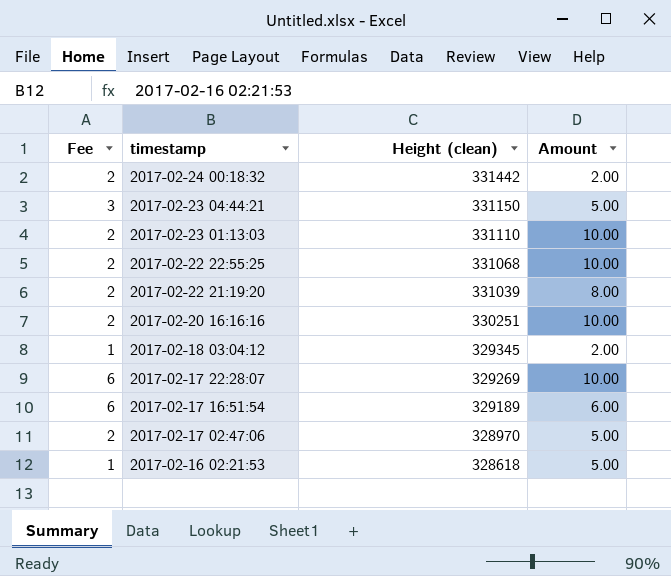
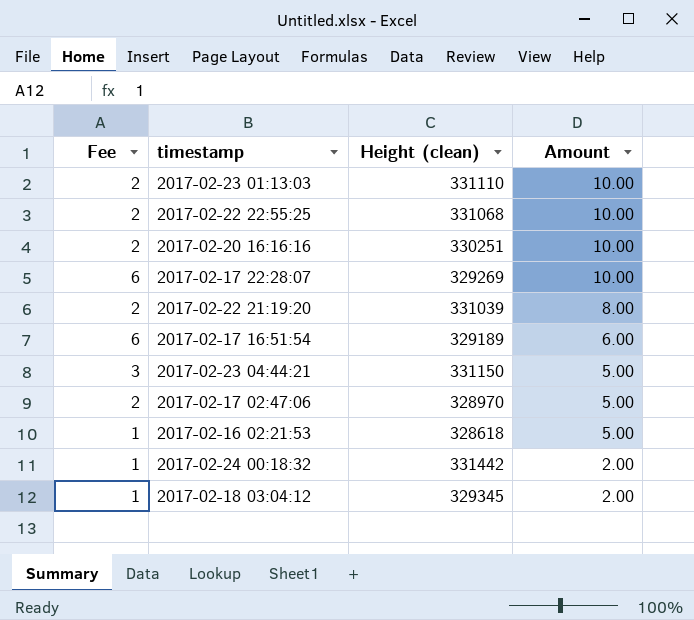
row order: timestamp descending -> Amount descending
2017-02-24 00:18:32 | Fee: 2 -> 1

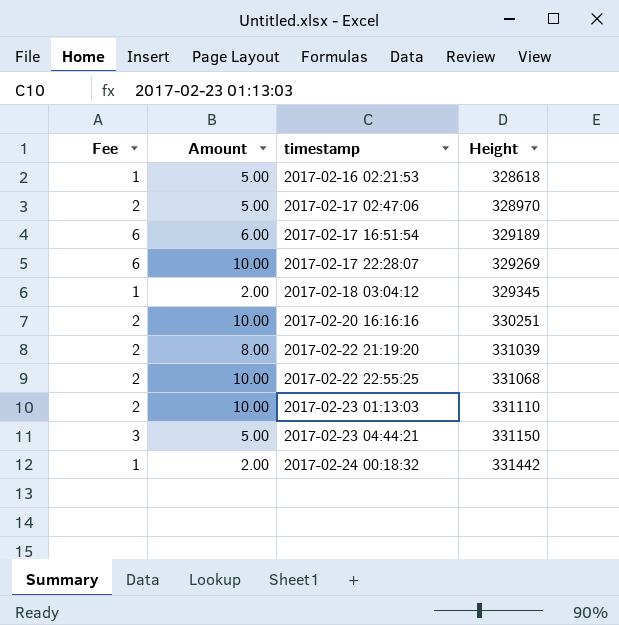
row order: Amount descending -> timestamp ascending
column Amount | position: 4 -> 2
column name: Height (clean) -> Height

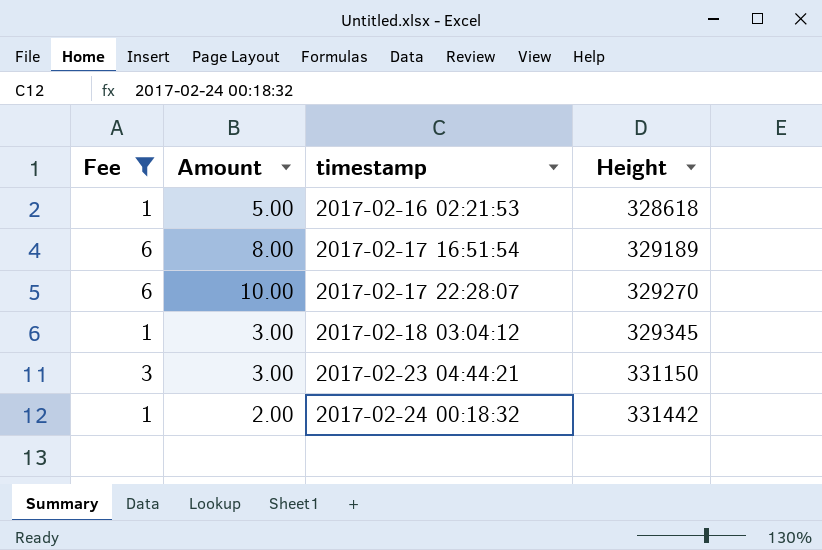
filter: none -> Fee != 2
2017-02-17 16:51:54 | Amount: 6.00 -> 8.00
2017-02-17 22:28:07 | Height: 329269 -> 329270
2017-02-18 03:04:12 | Amount: 2.00 -> 3.00
2017-02-23 04:44:21 | Amount: 5.00 -> 3.00

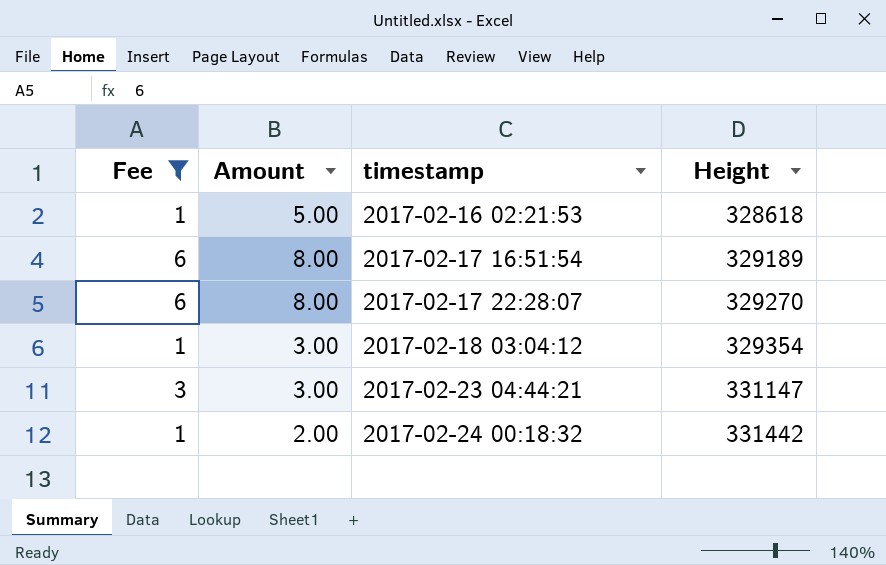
2017-02-17 22:28:07 | Amount: 10.00 -> 8.00
2017-02-18 03:04:12 | Height: 329345 -> 329354
2017-02-23 04:44:21 | Height: 331150 -> 331147

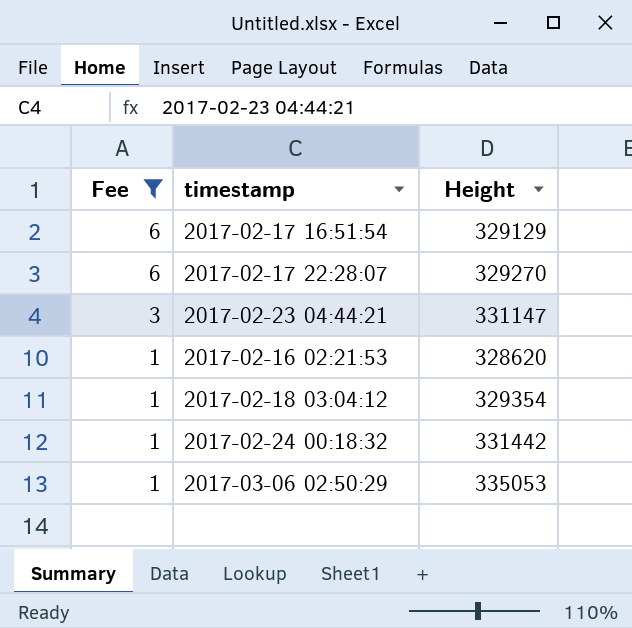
row order: timestamp ascending -> Fee descending
column Amount | position: 2 -> none
2017-02-17 16:51:54 | Height: 329189 -> 329129
2017-02-16 02:21:53 | Height: 328618 -> 328620
row 2017-03-06 02:50:29: none -> 1 | 335053

